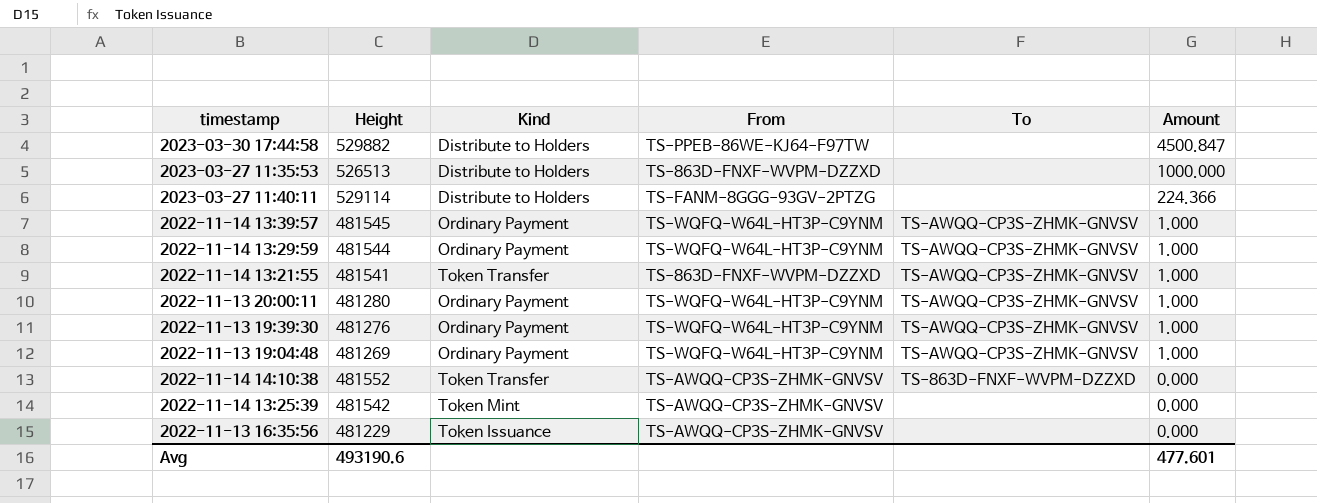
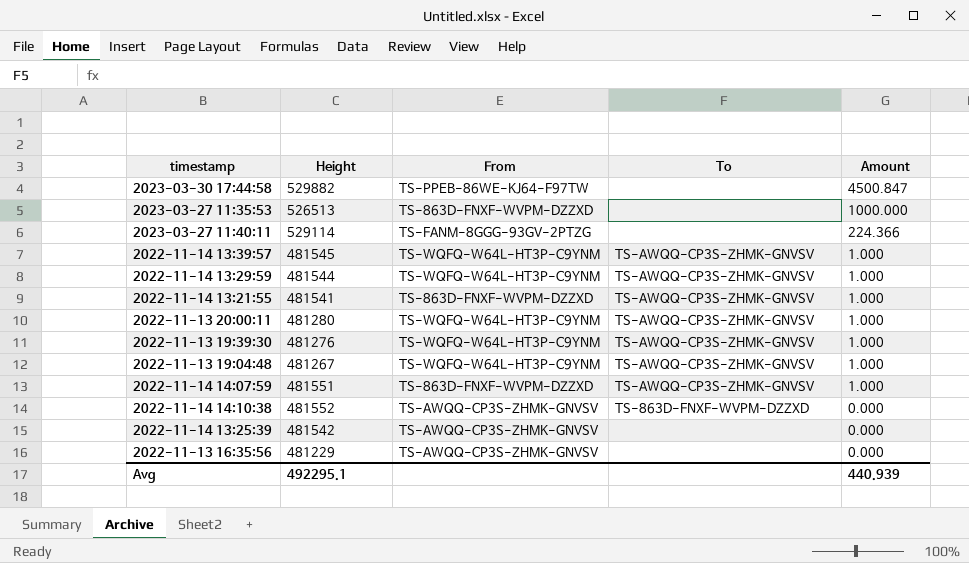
column Kind | position: 3 -> none
2022-11-13 19:04:48 | Height: 481269 -> 481267
row 2022-11-14 14:07:59: none -> 481551 | TS-863D-FNXF-WVPM-DZZXD | TS-AWQQ-CP3S-ZHMK-GNVSV | 1.000
Avg | Height: 493190.6 -> 492295.1
Avg | Amount: 477.601 -> 440.939

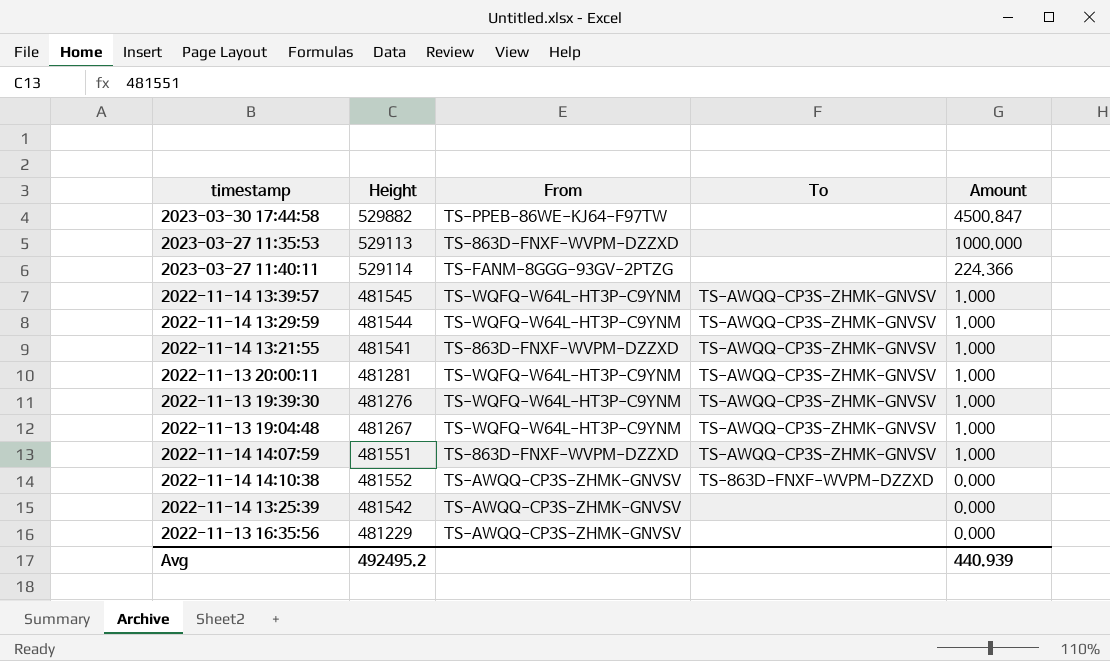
2023-03-27 11:35:53 | Height: 526513 -> 529113
2022-11-13 20:00:11 | Height: 481280 -> 481281
Avg | Height: 492295.1 -> 492495.2

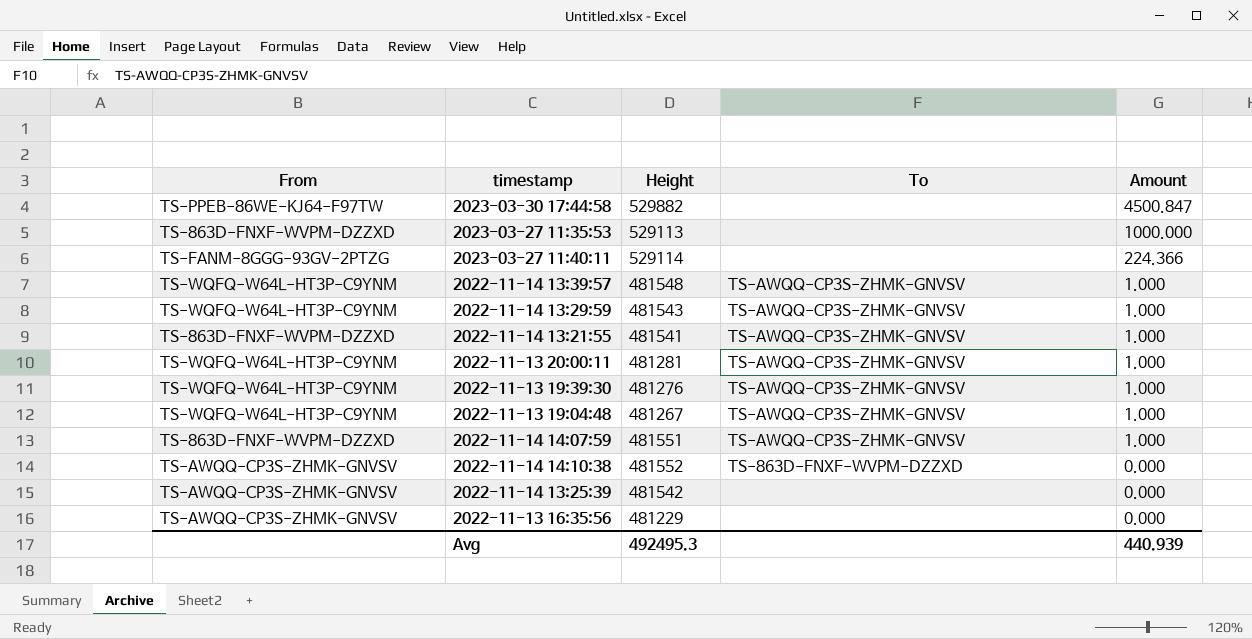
column From | position: 3 -> 1
2022-11-14 13:39:57 | Height: 481545 -> 481548
2022-11-14 13:29:59 | Height: 481544 -> 481543
Avg | Height: 492495.2 -> 492495.3

